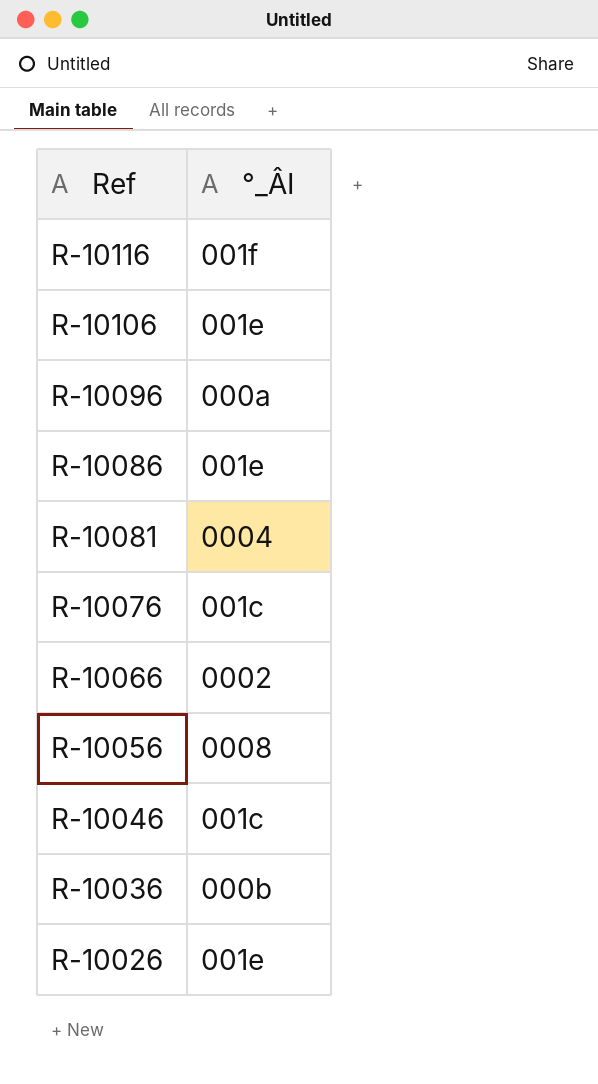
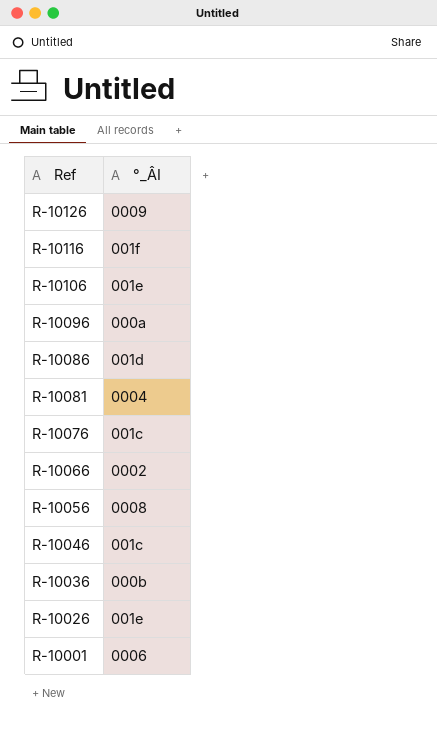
row R-10126: none -> 0009
R-10086 | °_ÂI: 001e -> 001d
row R-10001: none -> 0006

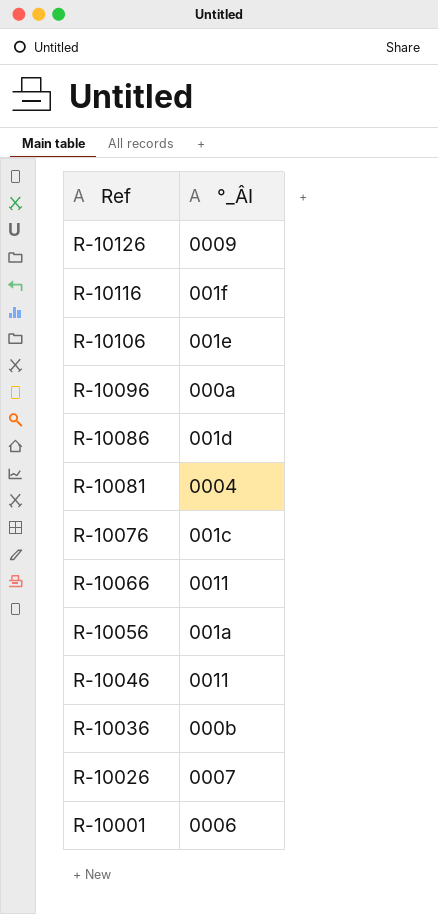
R-10066 | °_ÂI: 0002 -> 0011
R-10056 | °_ÂI: 0008 -> 001a
R-10046 | °_ÂI: 001c -> 0011
R-10026 | °_ÂI: 001e -> 0007

